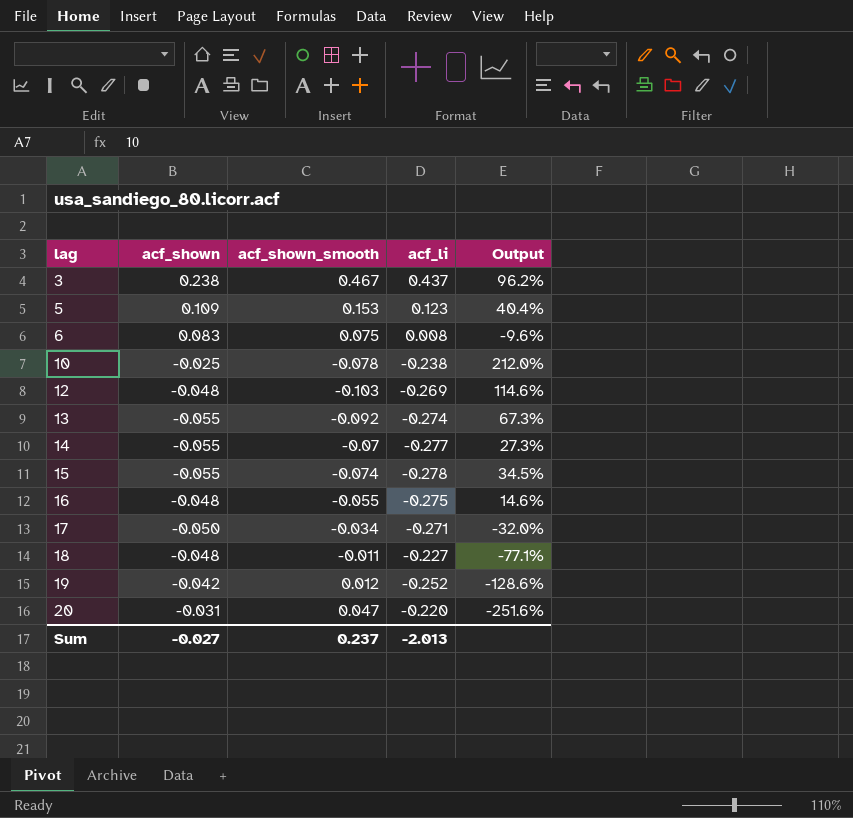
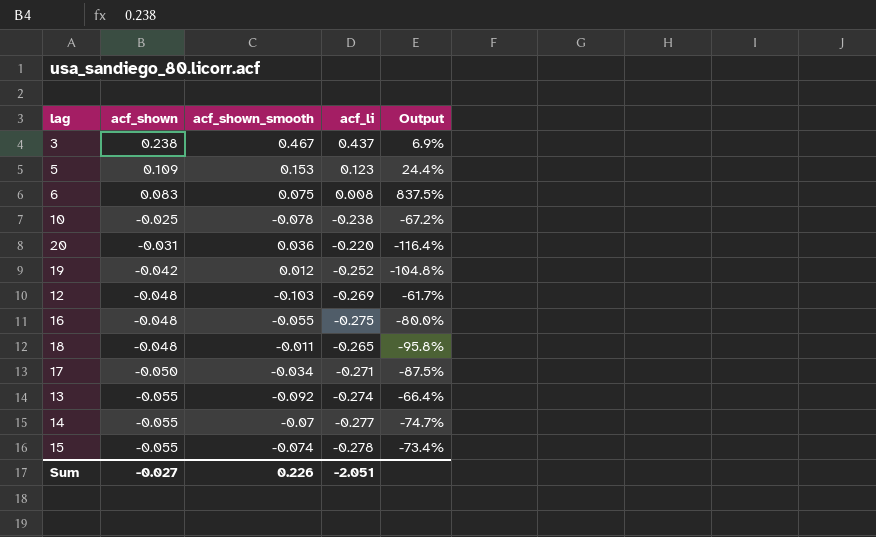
row order: lag ascending -> acf_shown descending
column Output | formula: ([acf_shown_smooth] - [acf_shown]) / [acf_shown] -> ([acf_shown_smooth] - [acf_li]) / [acf_li]
20 | acf_shown_smooth: 0.047 -> 0.036
18 | acf_li: -0.227 -> -0.265
Sum | acf_shown_smooth: 0.237 -> 0.226
Sum | acf_li: -2.013 -> -2.051

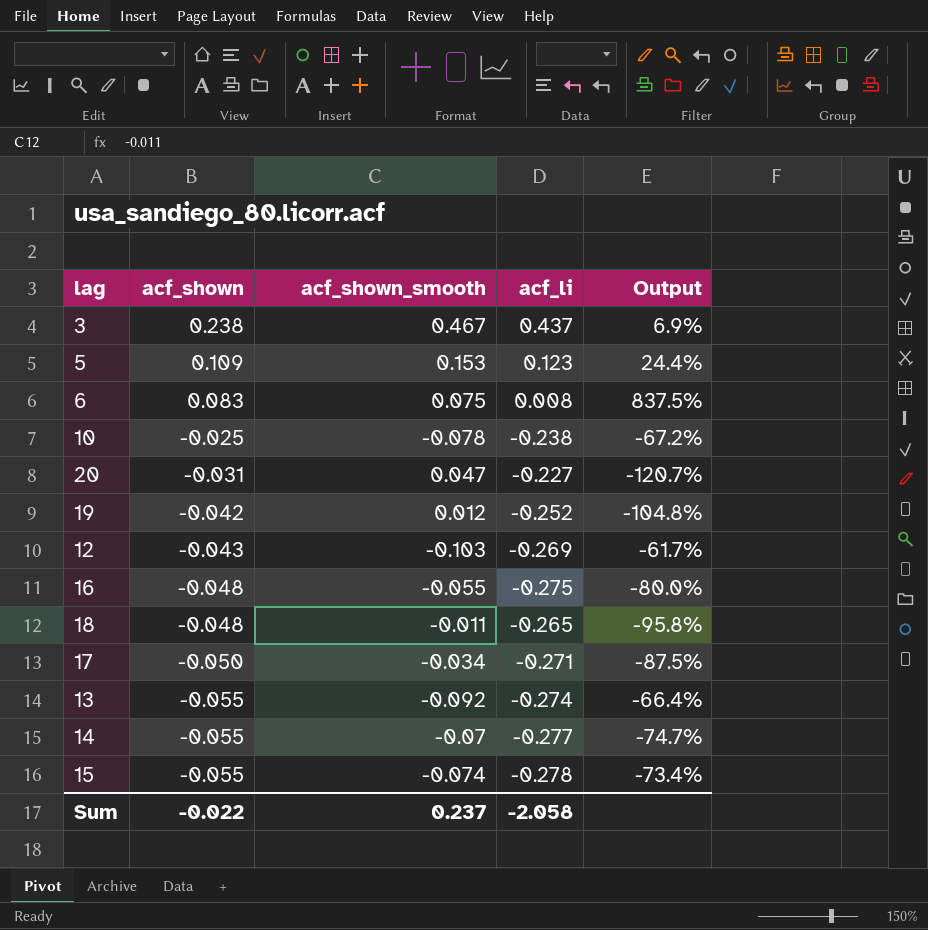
20 | acf_shown_smooth: 0.036 -> 0.047
20 | acf_li: -0.220 -> -0.227
20 | Output: -116.4% -> -120.7%
12 | acf_shown: -0.048 -> -0.043
Sum | acf_shown: -0.027 -> -0.022
Sum | acf_shown_smooth: 0.226 -> 0.237
Sum | acf_li: -2.051 -> -2.058

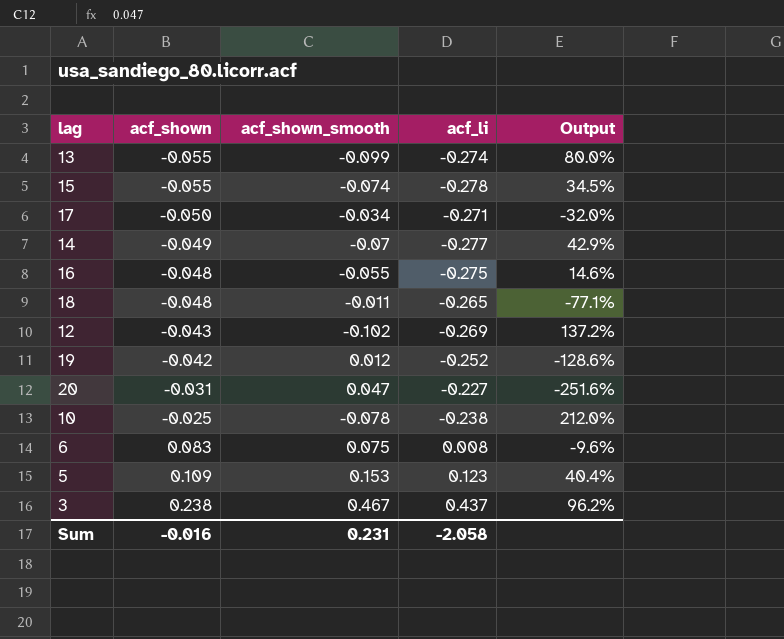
row order: acf_shown descending -> acf_shown ascending
column Output | formula: ([acf_shown_smooth] - [acf_li]) / [acf_li] -> ([acf_shown_smooth] - [acf_shown]) / [acf_shown]
13 | acf_shown_smooth: -0.092 -> -0.099
14 | acf_shown: -0.055 -> -0.049
12 | acf_shown_smooth: -0.103 -> -0.102
Sum | acf_shown: -0.022 -> -0.016
Sum | acf_shown_smooth: 0.237 -> 0.231

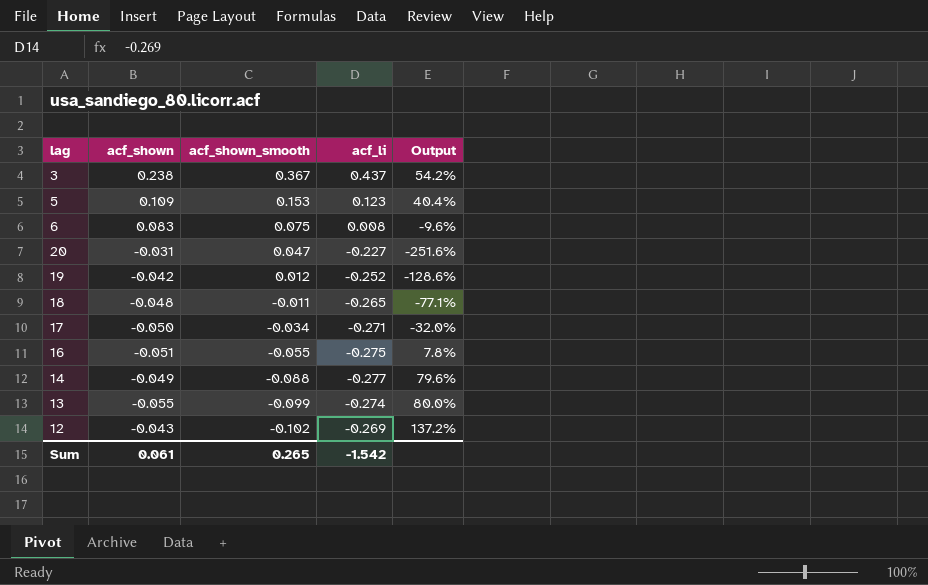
row order: acf_shown ascending -> acf_shown_smooth descending
row 15: -0.055 | -0.074 | -0.278 | 34.5% -> none
row 10: -0.025 | -0.078 | -0.238 | 212.0% -> none
3 | acf_shown_smooth: 0.467 -> 0.367
3 | Output: 96.2% -> 54.2%
16 | acf_shown: -0.048 -> -0.051
16 | Output: 14.6% -> 7.8%
14 | acf_shown_smooth: -0.07 -> -0.088
14 | Output: 42.9% -> 79.6%
Sum | acf_shown: -0.016 -> 0.061
Sum | acf_shown_smooth: 0.231 -> 0.265
Sum | acf_li: -2.058 -> -1.542

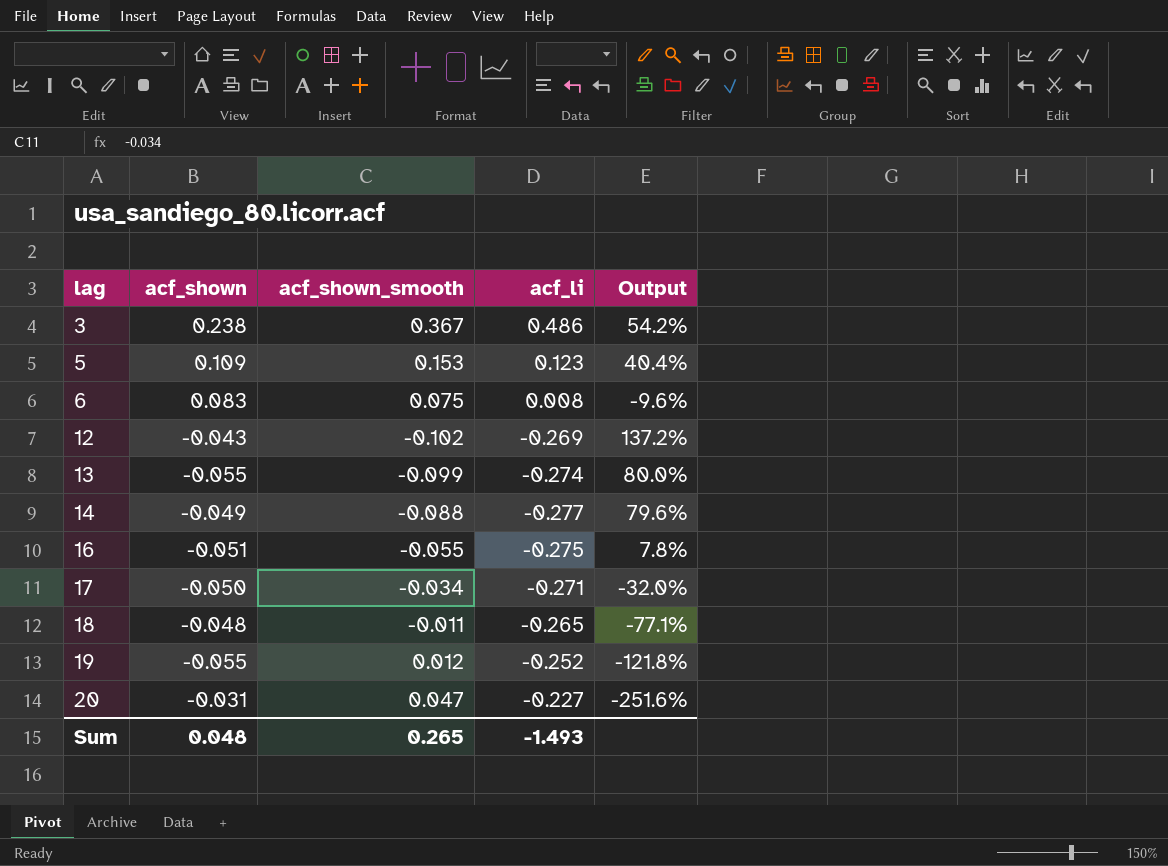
row order: acf_shown_smooth descending -> lag ascending
3 | acf_li: 0.437 -> 0.486
19 | acf_shown: -0.042 -> -0.055
19 | Output: -128.6% -> -121.8%
Sum | acf_shown: 0.061 -> 0.048
Sum | acf_li: -1.542 -> -1.493

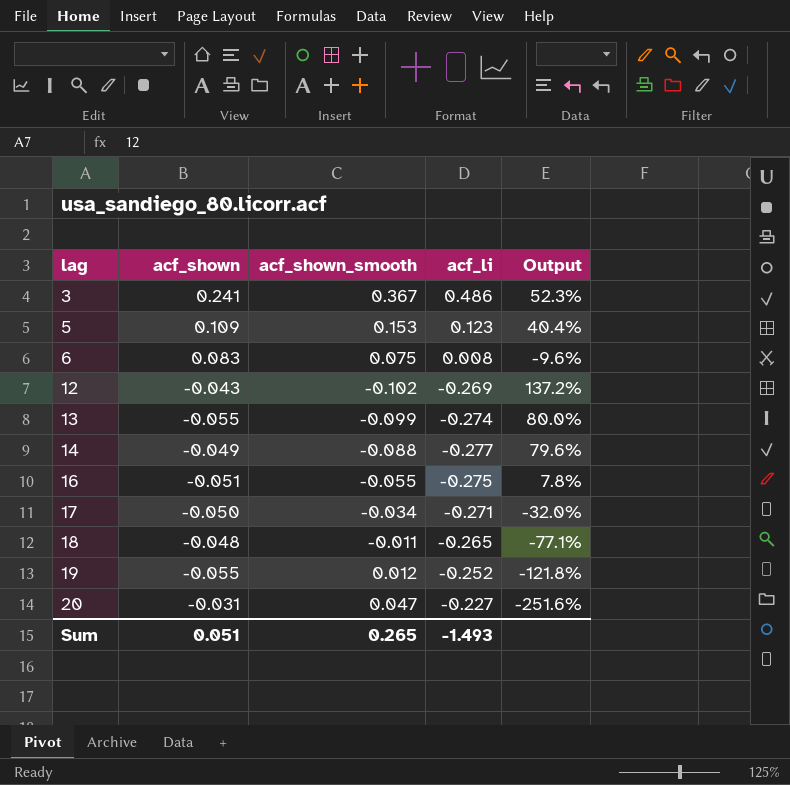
3 | acf_shown: 0.238 -> 0.241
3 | Output: 54.2% -> 52.3%
Sum | acf_shown: 0.048 -> 0.051

